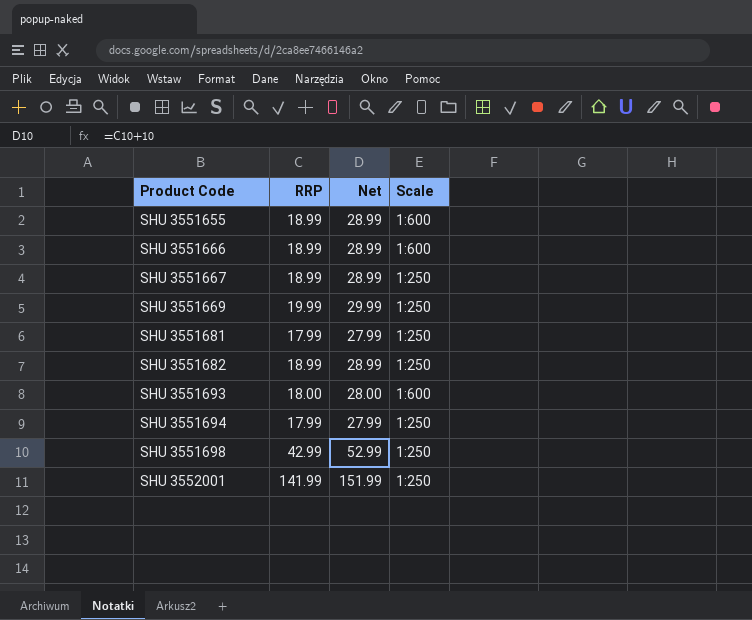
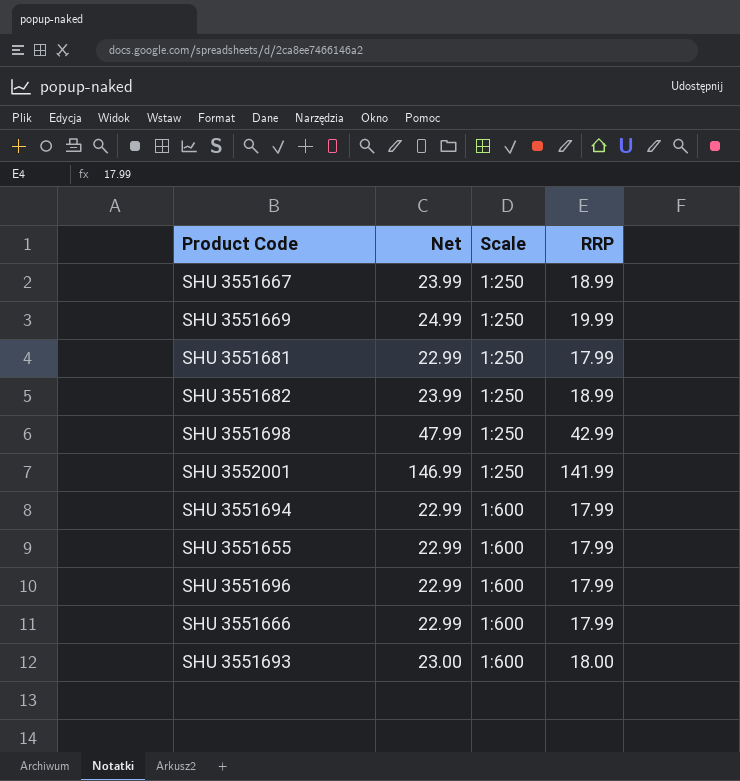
row order: Product Code ascending -> Scale ascending
column Net | formula: [RRP] + 10 -> [RRP] + 5
column RRP | position: 2 -> 4
SHU 3551694 | Scale: 1:250 -> 1:600
SHU 3551655 | RRP: 18.99 -> 17.99
row SHU 3551696: none -> 22.99 | 1:600 | 17.99
SHU 3551666 | RRP: 18.99 -> 17.99

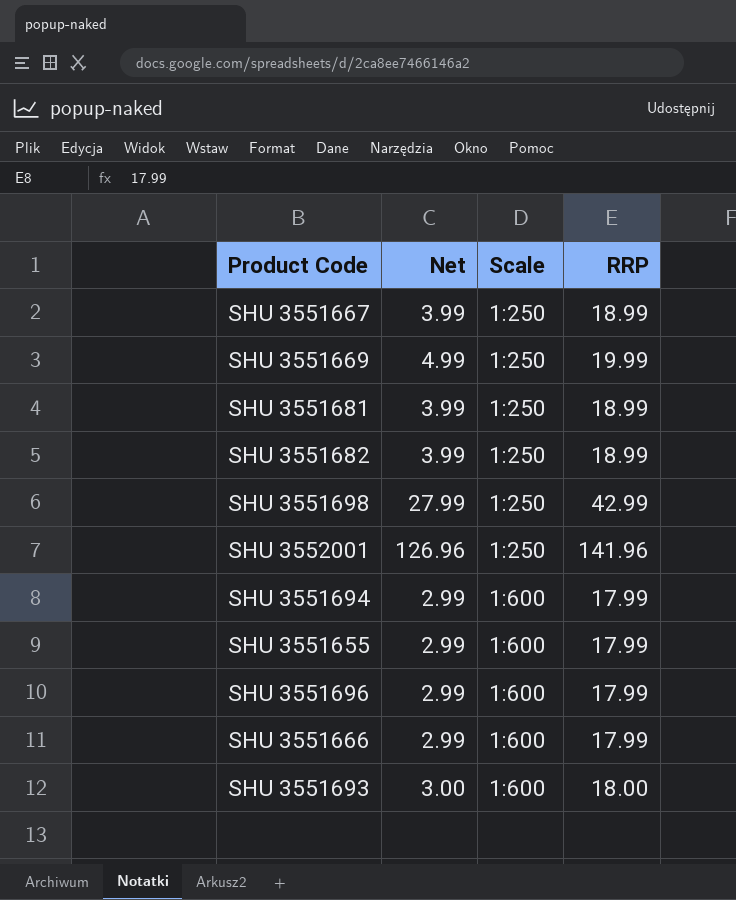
column Net | formula: [RRP] + 5 -> [RRP] - 15
SHU 3551681 | RRP: 17.99 -> 18.99
SHU 3552001 | RRP: 141.99 -> 141.96

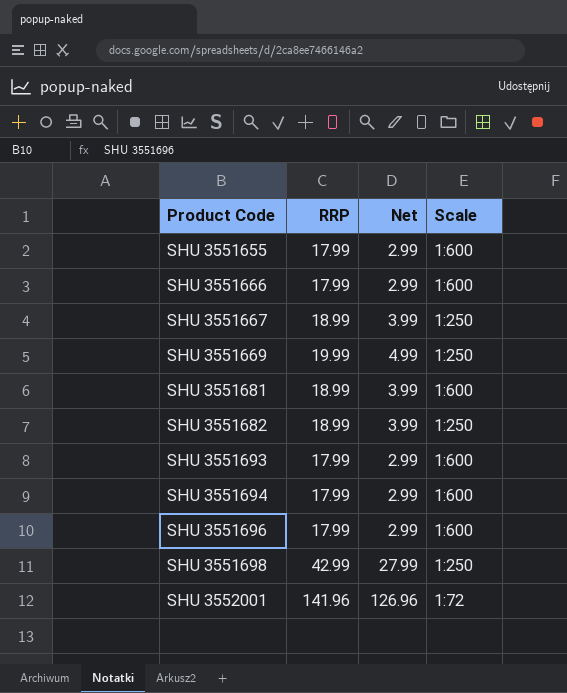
row order: Scale ascending -> Product Code ascending
column RRP | position: 4 -> 2
SHU 3551681 | Scale: 1:250 -> 1:600
SHU 3551693 | RRP: 18.00 -> 17.99
SHU 3551693 | Net: 3.00 -> 2.99
SHU 3552001 | Scale: 1:250 -> 1:72

